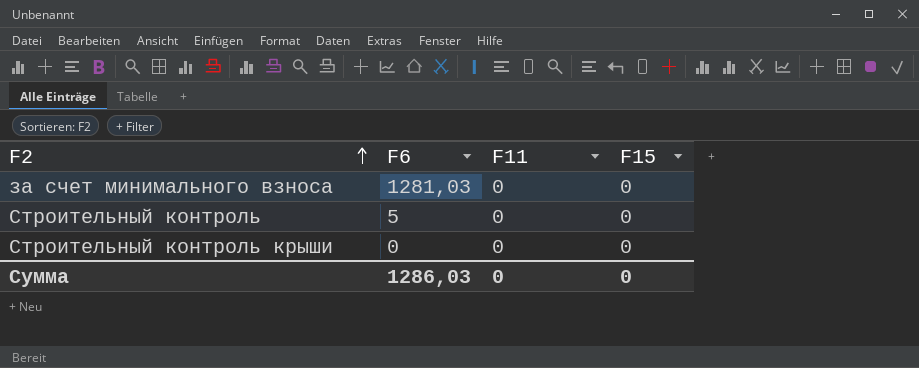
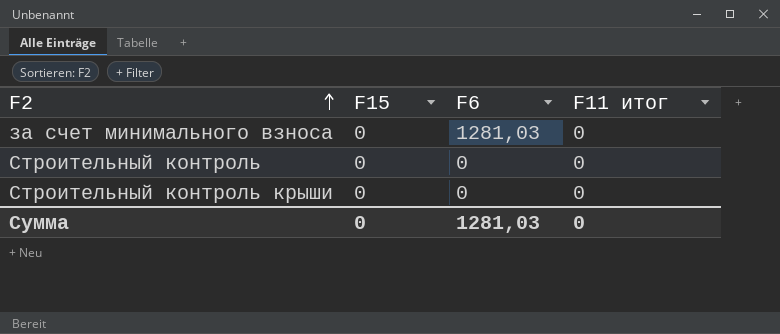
column F15 | position: 4 -> 2
column name: F11 -> F11 итог
Строительный контроль | F6: 5 -> 0
Сумма | F6: 1286,03 -> 1281,03

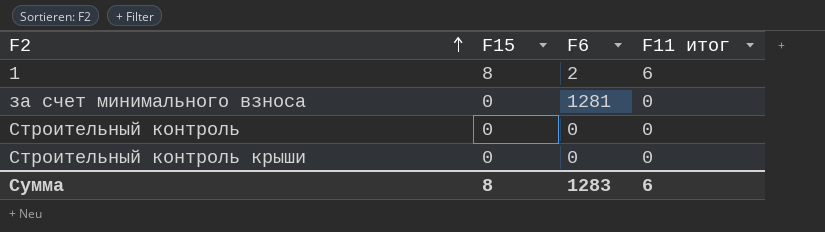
row 1: none -> 8 | 2 | 6
за счет минимального взноса | F6: 1281,03 -> 1281
Сумма | F15: 0 -> 8
Сумма | F6: 1281,03 -> 1283
Сумма | F11 итог: 0 -> 6

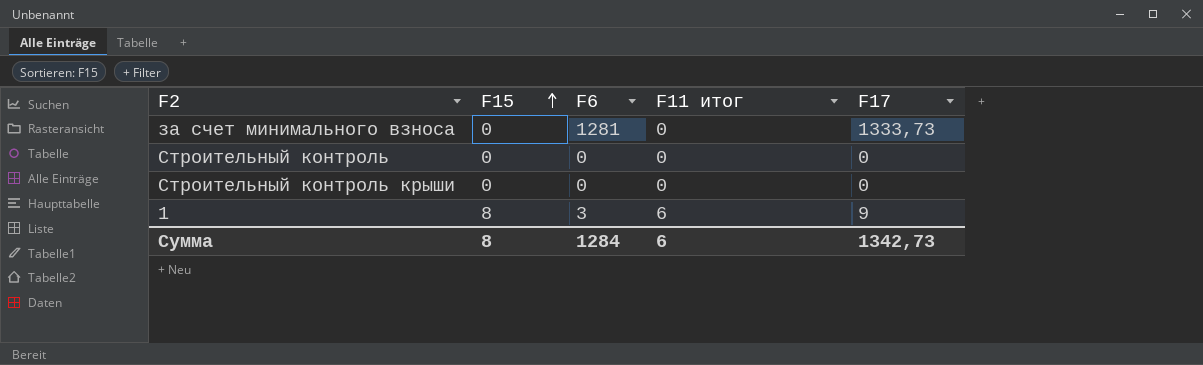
row order: F2 ascending -> F15 ascending
column F17 | position: none -> 5
1 | F6: 2 -> 3
Сумма | F6: 1283 -> 1284

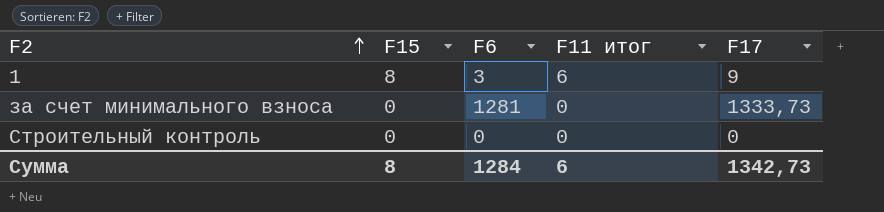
row order: F15 ascending -> F2 ascending
row Строительный контроль крыши: 0 | 0 | 0 | 0 -> none

